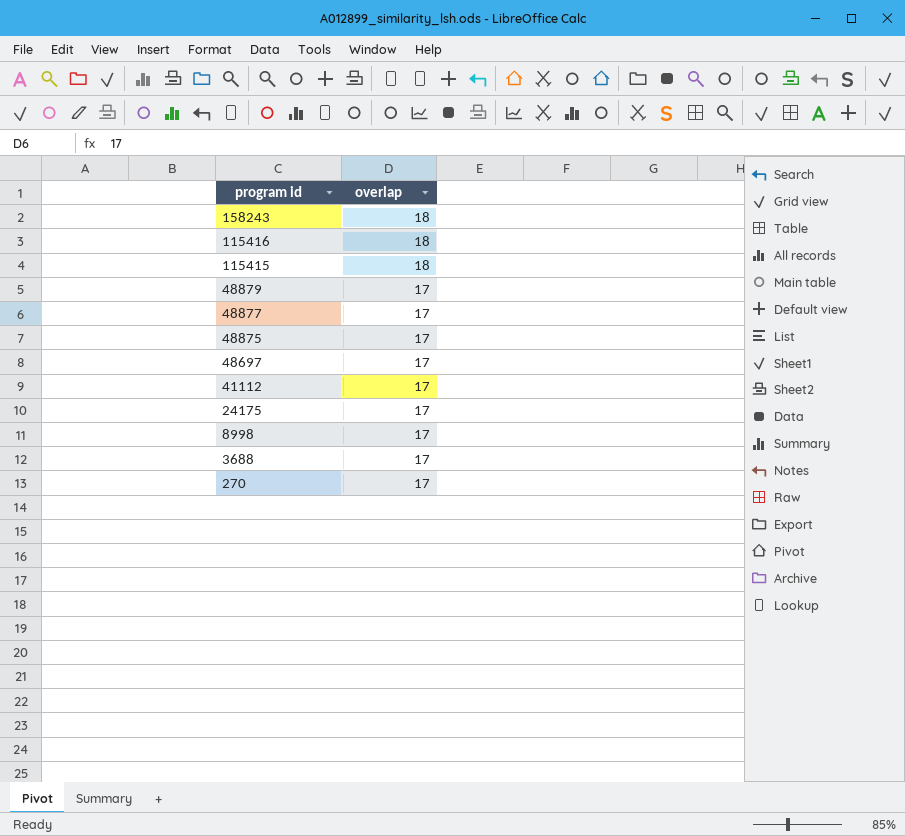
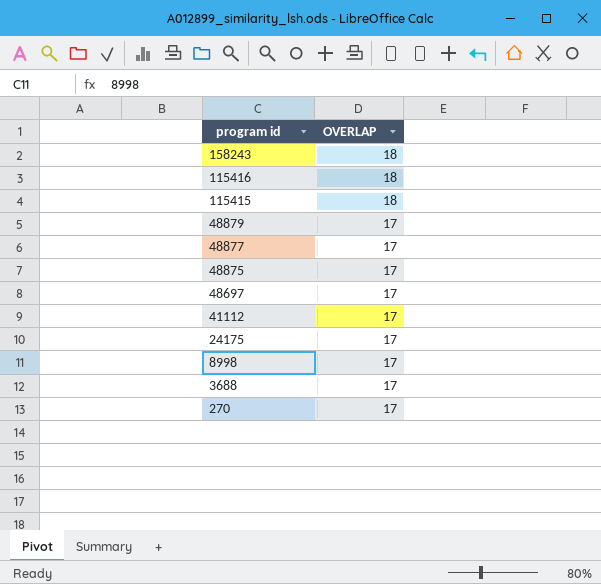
column name: overlap -> OVERLAP

